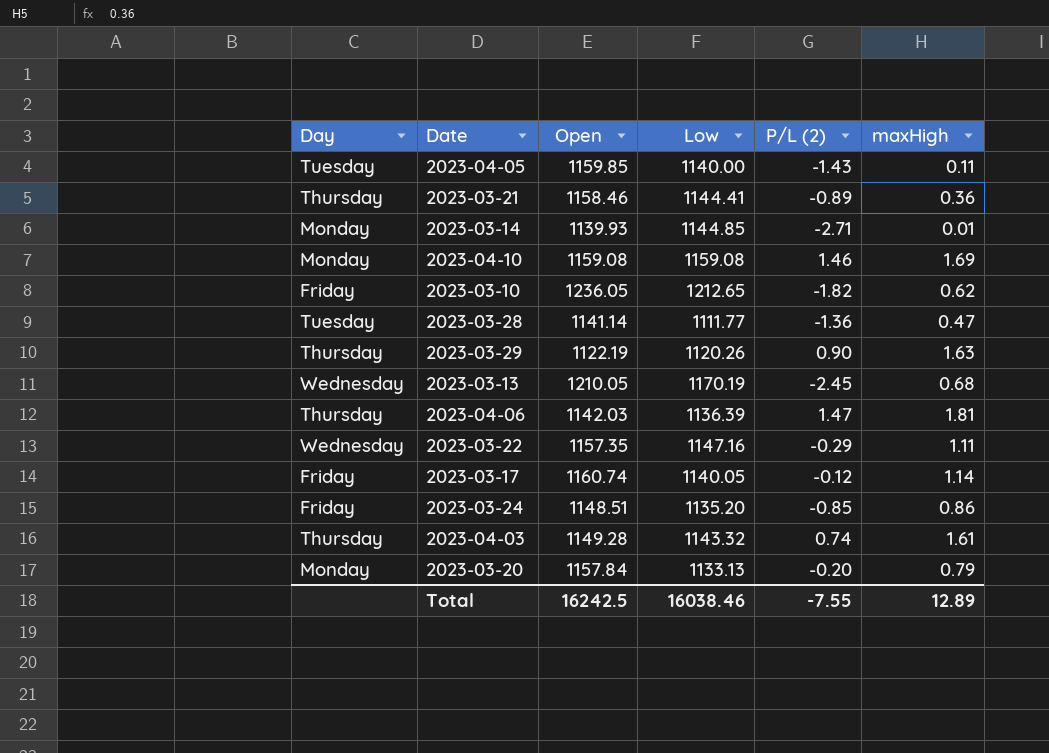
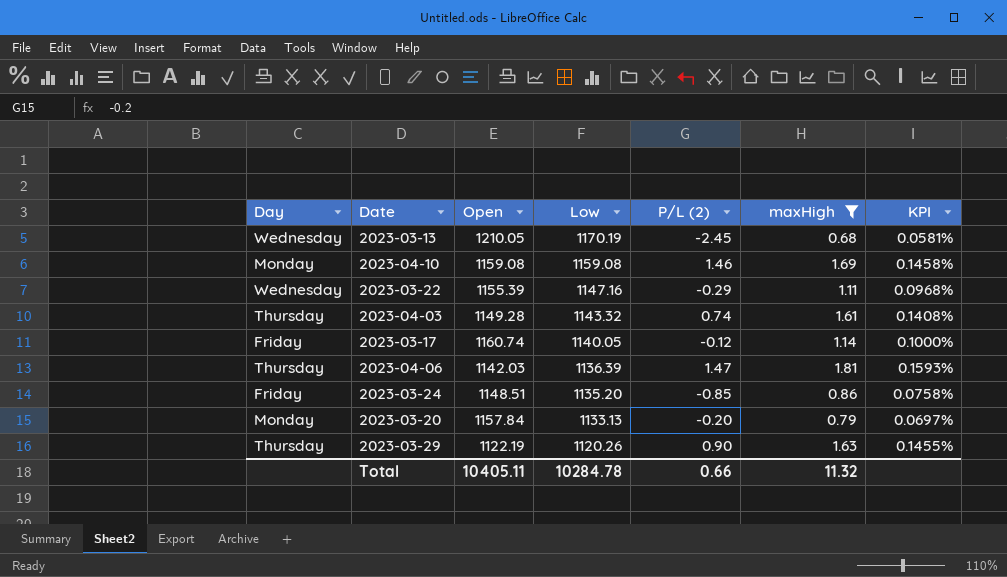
filter: none -> maxHigh >= 0.68
row order: none -> Low descending
column KPI | formula: none -> [maxHigh] / [Low]
2023-03-22 | Open: 1157.35 -> 1155.39
Total | Open: 16242.5 -> 10405.11
Total | Low: 16038.46 -> 10284.78
Total | P/L (2): -7.55 -> 0.66
Total | maxHigh: 12.89 -> 11.32

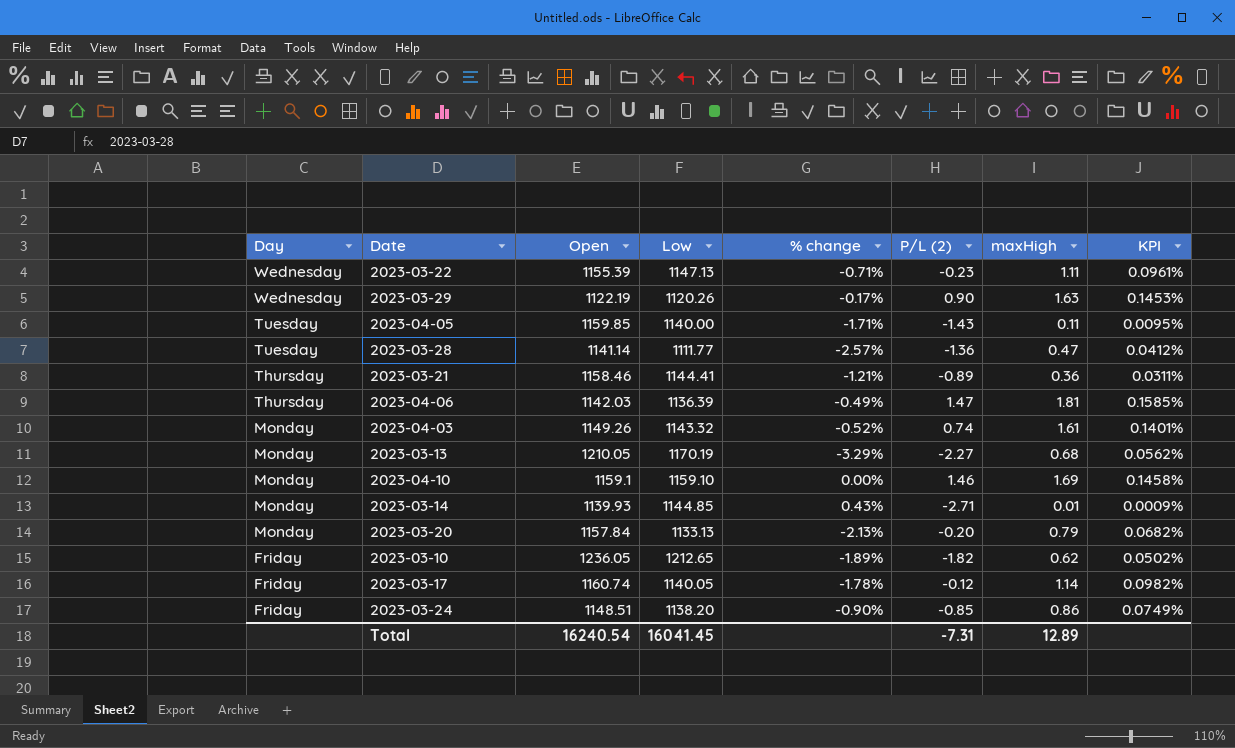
filter: maxHigh >= 0.68 -> none
row order: Low descending -> Day descending
column % change | formula: none -> ([Low] - [Open]) / [Open]
column KPI | formula: [maxHigh] / [Low] -> [maxHigh] / [Open]
2023-03-22 | Low: 1147.16 -> 1147.13
2023-03-22 | P/L (2): -0.29 -> -0.23
2023-03-29 | Day: Thursday -> Wednesday
2023-04-03 | Day: Thursday -> Monday
2023-04-03 | Open: 1149.28 -> 1149.26
2023-03-13 | Day: Wednesday -> Monday
2023-03-13 | P/L (2): -2.45 -> -2.27
2023-04-10 | Open: 1159.08 -> 1159.1
2023-04-10 | Low: 1159.08 -> 1159.10
2023-03-24 | Low: 1135.20 -> 1138.20
Total | Open: 10405.11 -> 16240.54
Total | Low: 10284.78 -> 16041.45
Total | P/L (2): 0.66 -> -7.31
Total | maxHigh: 11.32 -> 12.89

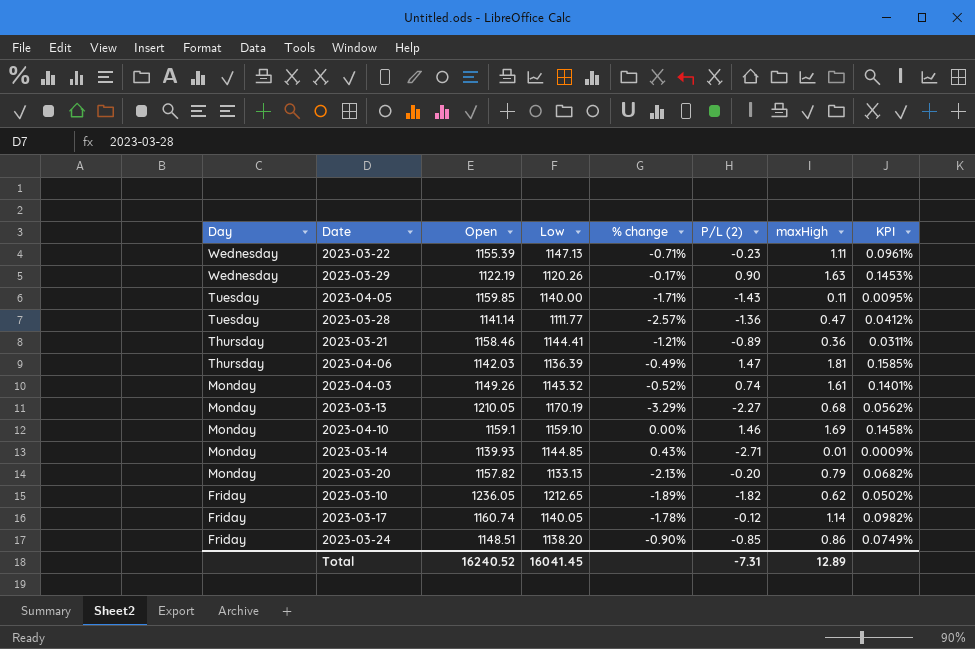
2023-03-20 | Open: 1157.84 -> 1157.82
Total | Open: 16240.54 -> 16240.52

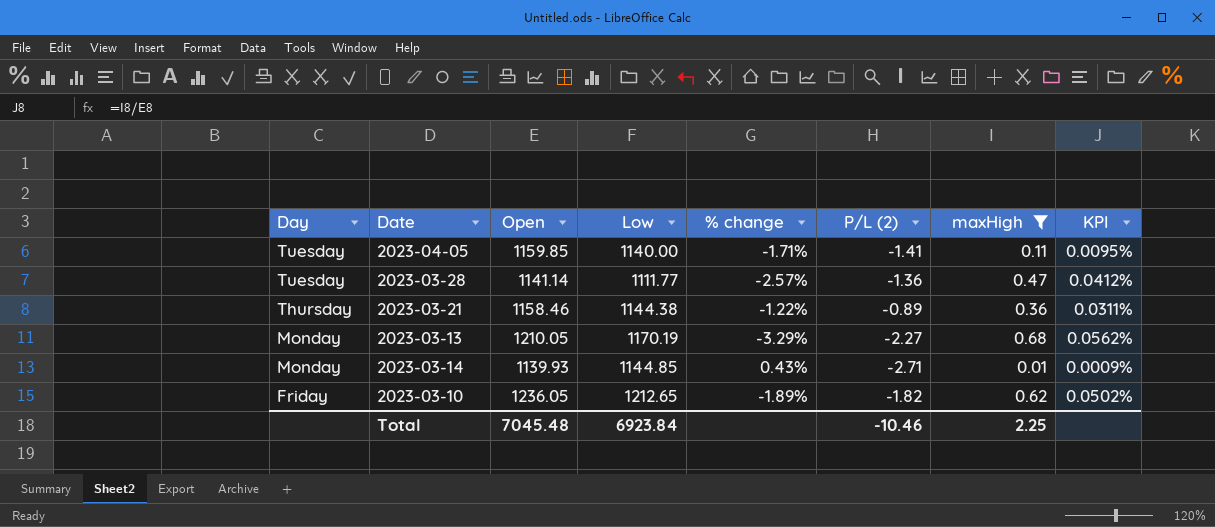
filter: none -> maxHigh <= 0.68
2023-04-05 | P/L (2): -1.43 -> -1.41
2023-03-21 | Low: 1144.41 -> 1144.38
2023-03-21 | % change: -1.21% -> -1.22%
Total | Open: 16240.52 -> 7045.48
Total | Low: 16041.45 -> 6923.84
Total | P/L (2): -7.31 -> -10.46
Total | maxHigh: 12.89 -> 2.25

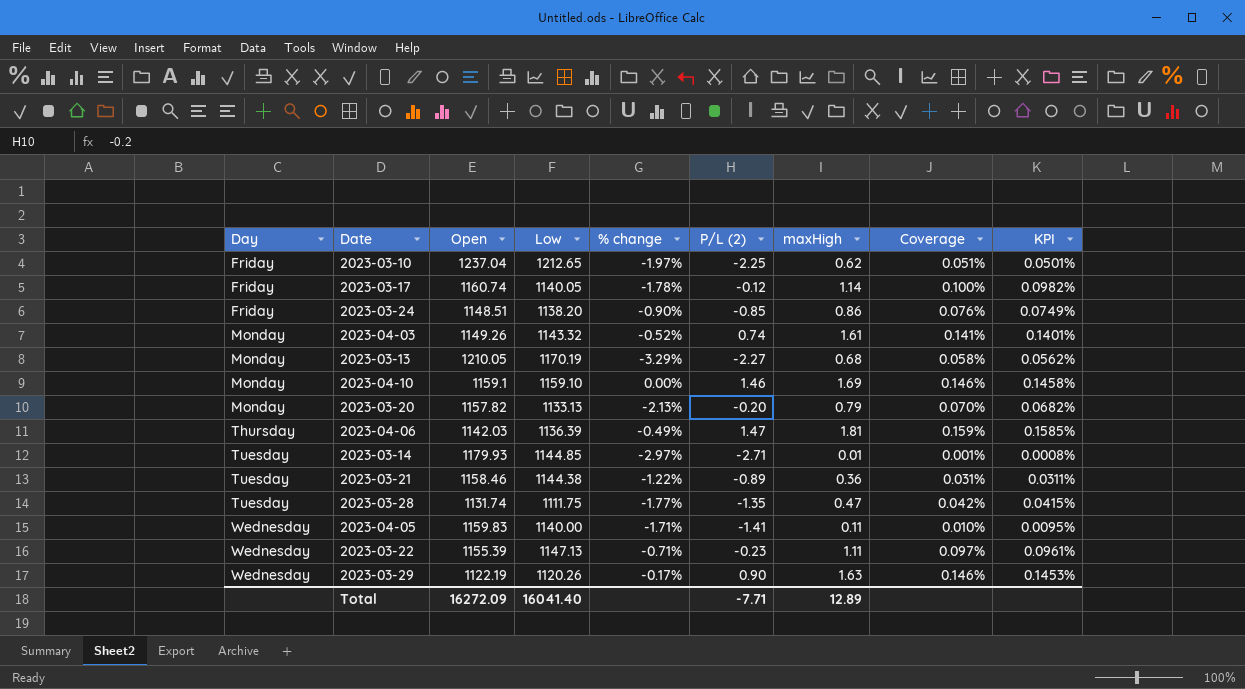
filter: maxHigh <= 0.68 -> none
row order: Day descending -> Day ascending
column Coverage | formula: none -> [maxHigh] / [Low]
2023-03-10 | Open: 1236.05 -> 1237.04
2023-03-10 | % change: -1.89% -> -1.97%
2023-03-10 | P/L (2): -1.82 -> -2.25
2023-03-10 | KPI: 0.0502% -> 0.0501%
2023-03-14 | Day: Monday -> Tuesday
2023-03-14 | Open: 1139.93 -> 1179.93
2023-03-14 | % change: 0.43% -> -2.97%
2023-03-14 | KPI: 0.0009% -> 0.0008%
2023-03-21 | Day: Thursday -> Tuesday
2023-03-28 | Open: 1141.14 -> 1131.74
2023-03-28 | Low: 1111.77 -> 1111.75
2023-03-28 | % change: -2.57% -> -1.77%
2023-03-28 | P/L (2): -1.36 -> -1.35
2023-03-28 | KPI: 0.0412% -> 0.0415%
2023-04-05 | Day: Tuesday -> Wednesday
2023-04-05 | Open: 1159.85 -> 1159.83
Total | Open: 7045.48 -> 16272.09
Total | Low: 6923.84 -> 16041.40
Total | P/L (2): -10.46 -> -7.71
Total | maxHigh: 2.25 -> 12.89

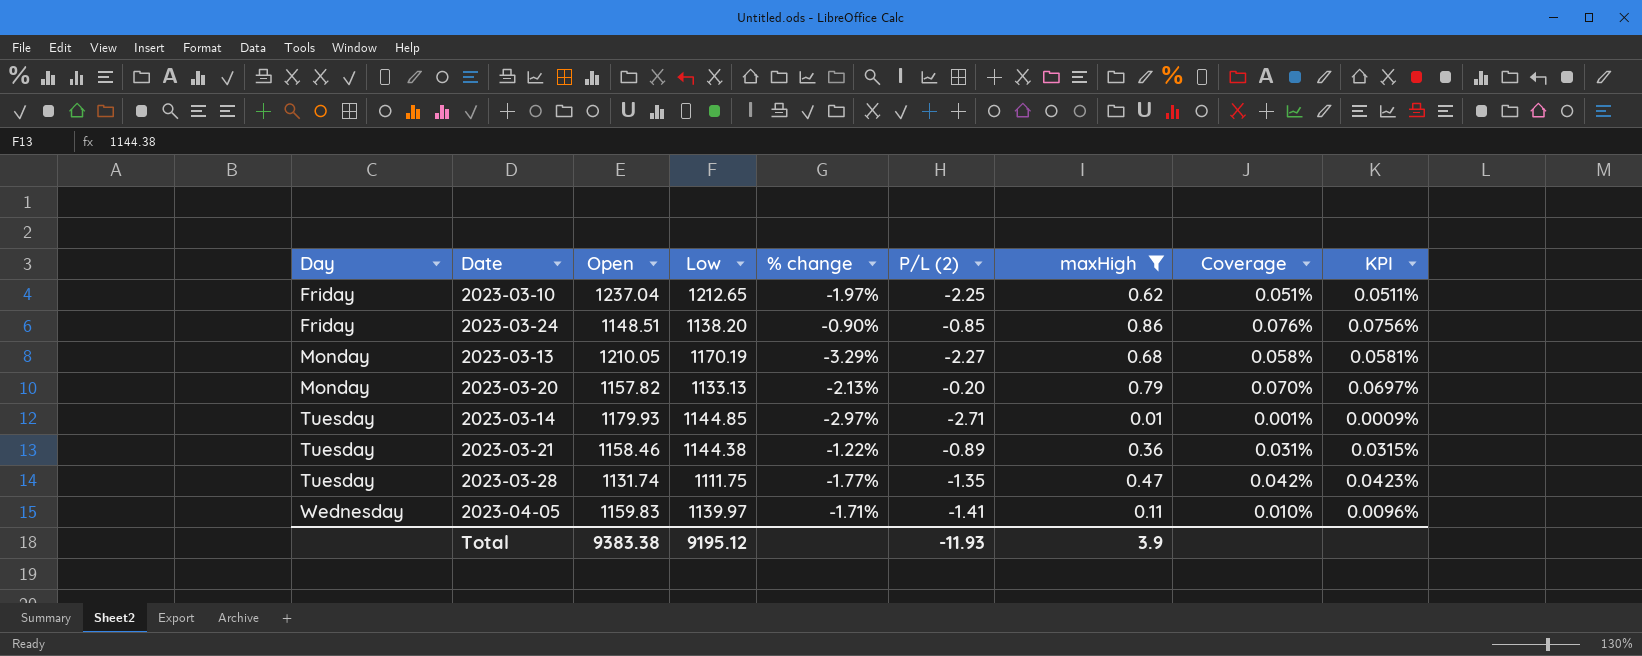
filter: none -> maxHigh <= 0.86
column KPI | formula: [maxHigh] / [Open] -> [maxHigh] / [Low]
2023-04-05 | Low: 1140.00 -> 1139.97
Total | Open: 16272.09 -> 9383.38
Total | Low: 16041.40 -> 9195.12
Total | P/L (2): -7.71 -> -11.93
Total | maxHigh: 12.89 -> 3.9

